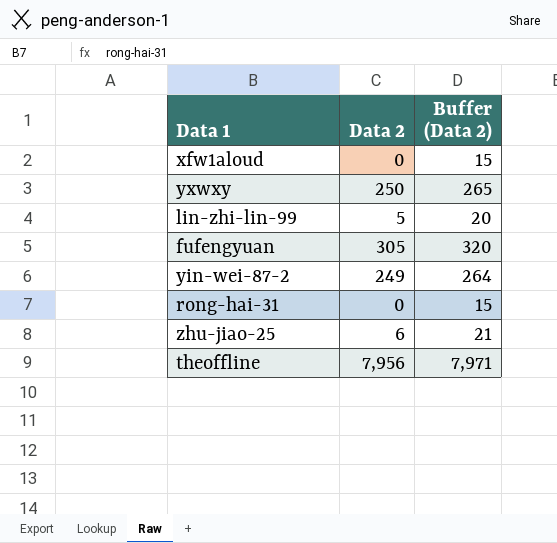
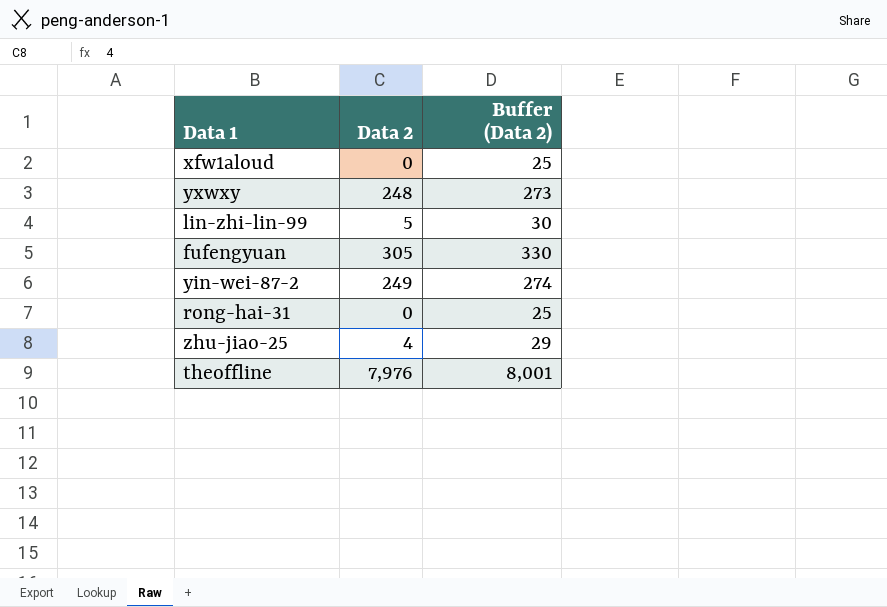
column Buffer (Data 2) | formula: [Data 2] + 15 -> [Data 2] + 25
yxwxy | Data 2: 250 -> 248
zhu-jiao-25 | Data 2: 6 -> 4
theoffline | Data 2: 7,956 -> 7,976

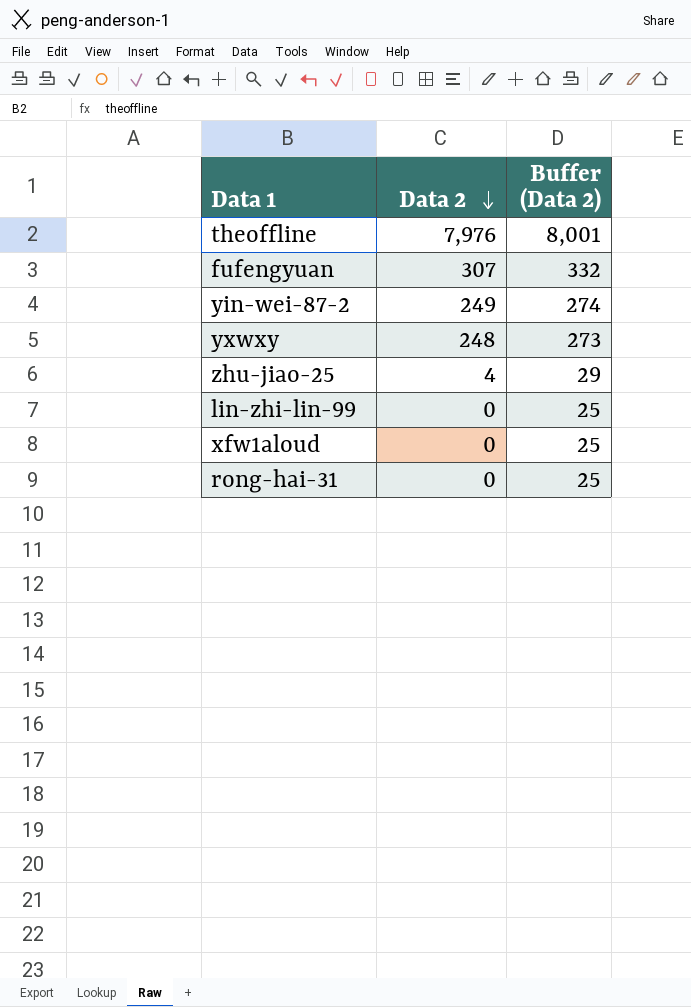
row order: none -> Data 2 descending
fufengyuan | Data 2: 305 -> 307
fufengyuan | Buffer (Data 2): 330 -> 332
lin-zhi-lin-99 | Data 2: 5 -> 0
lin-zhi-lin-99 | Buffer (Data 2): 30 -> 25

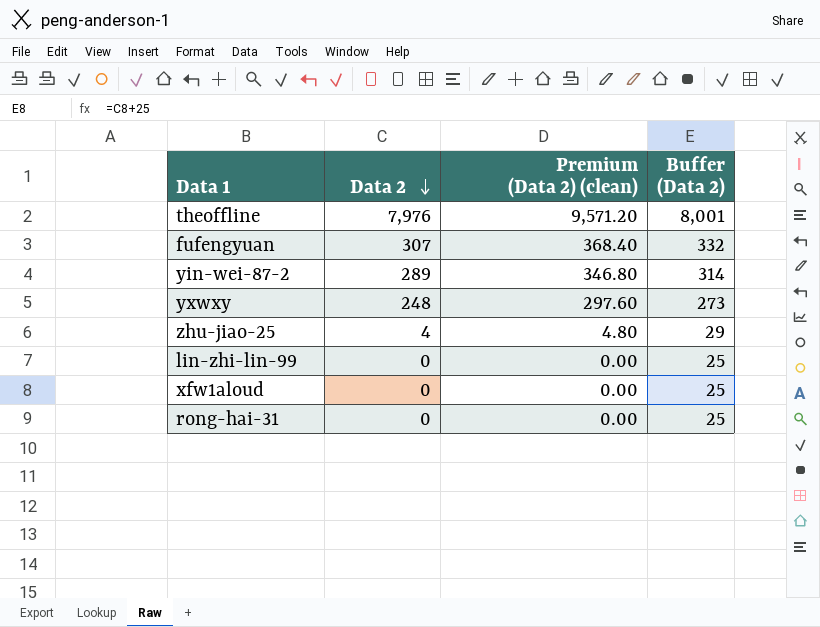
column Premium (Data 2) (clean) | formula: none -> [Data 2] * 1.2
yin-wei-87-2 | Data 2: 249 -> 289
yin-wei-87-2 | Buffer (Data 2): 274 -> 314

